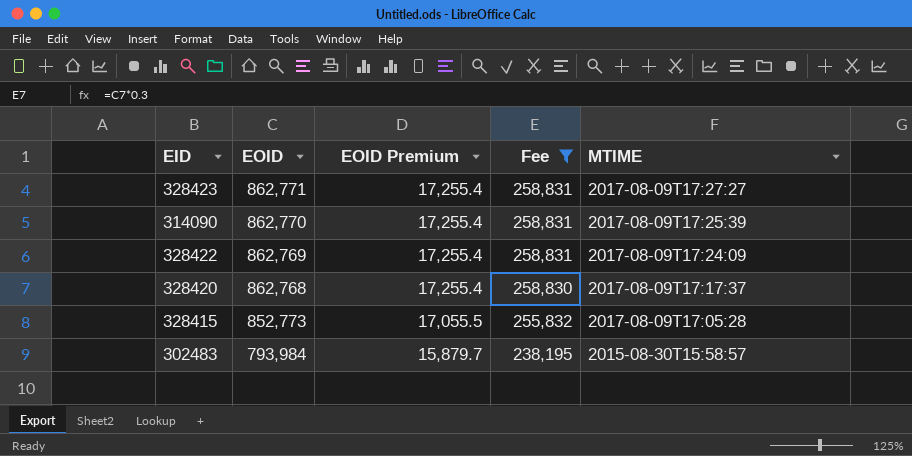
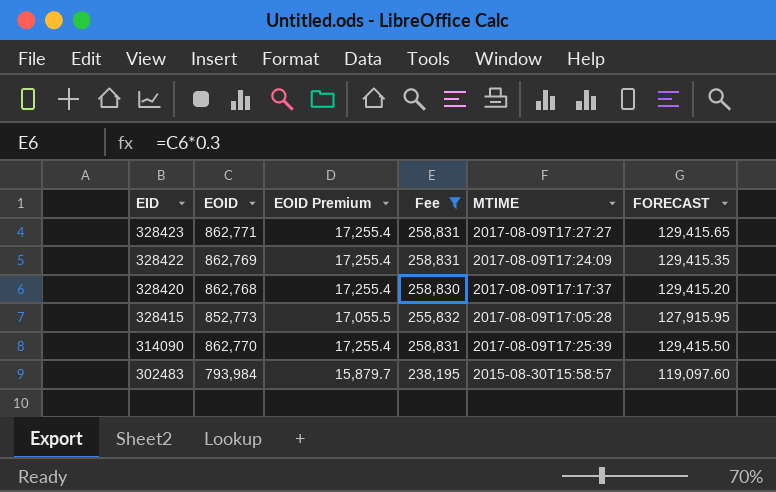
row order: EOID descending -> EID descending
column FORECAST | formula: none -> [EOID] * 0.15

